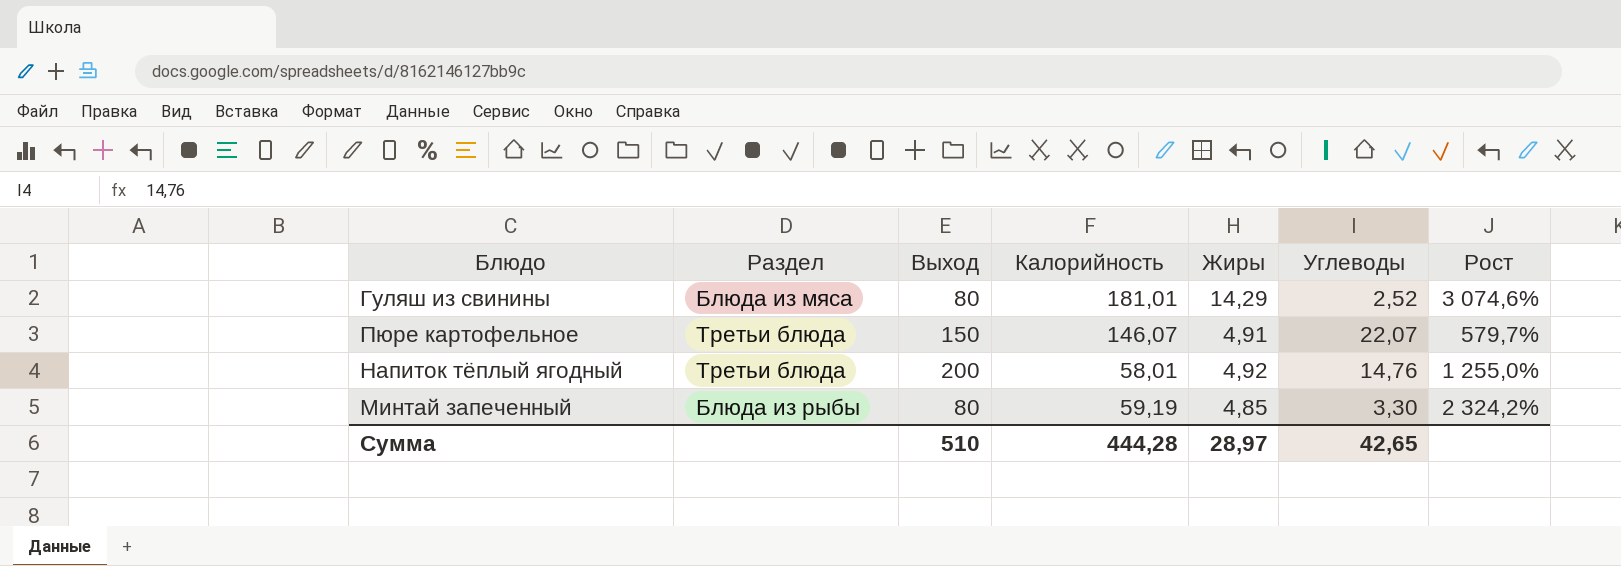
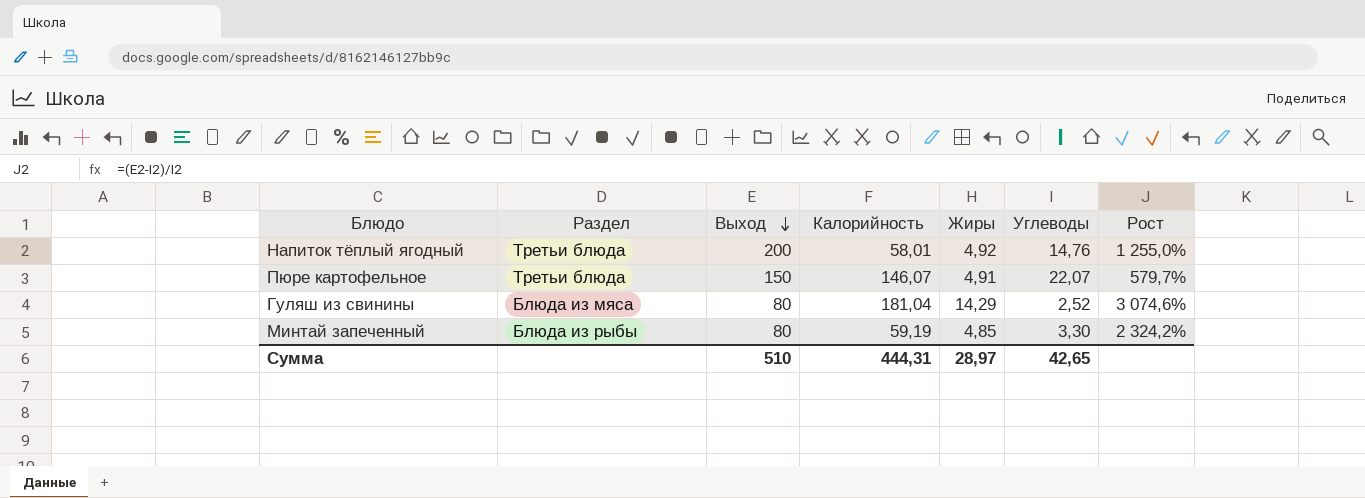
row order: none -> Выход descending
Гуляш из свинины | Калорийность: 181,01 -> 181,04
Сумма | Калорийность: 444,28 -> 444,31

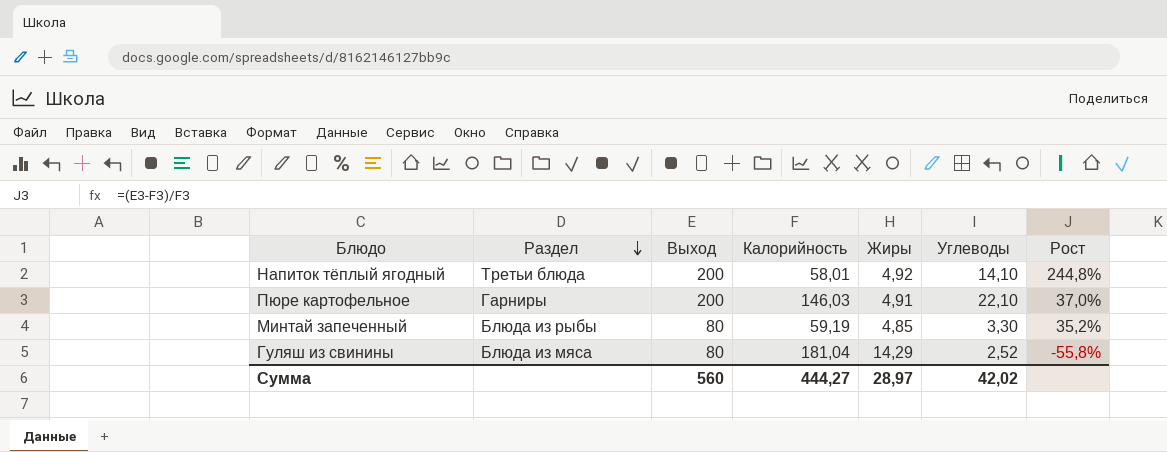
row order: Выход descending -> Раздел descending
column Рост | formula: ([Выход] - [Углеводы]) / [Углеводы] -> ([Выход] - [Калорийность]) / [Калорийность]
Напиток тёплый ягодный | Углеводы: 14,76 -> 14,10
Пюре картофельное | Раздел: Третьи блюда -> Гарниры
Пюре картофельное | Выход: 150 -> 200
Пюре картофельное | Калорийность: 146,07 -> 146,03
Пюре картофельное | Углеводы: 22,07 -> 22,10
Сумма | Выход: 510 -> 560
Сумма | Калорийность: 444,31 -> 444,27
Сумма | Углеводы: 42,65 -> 42,02

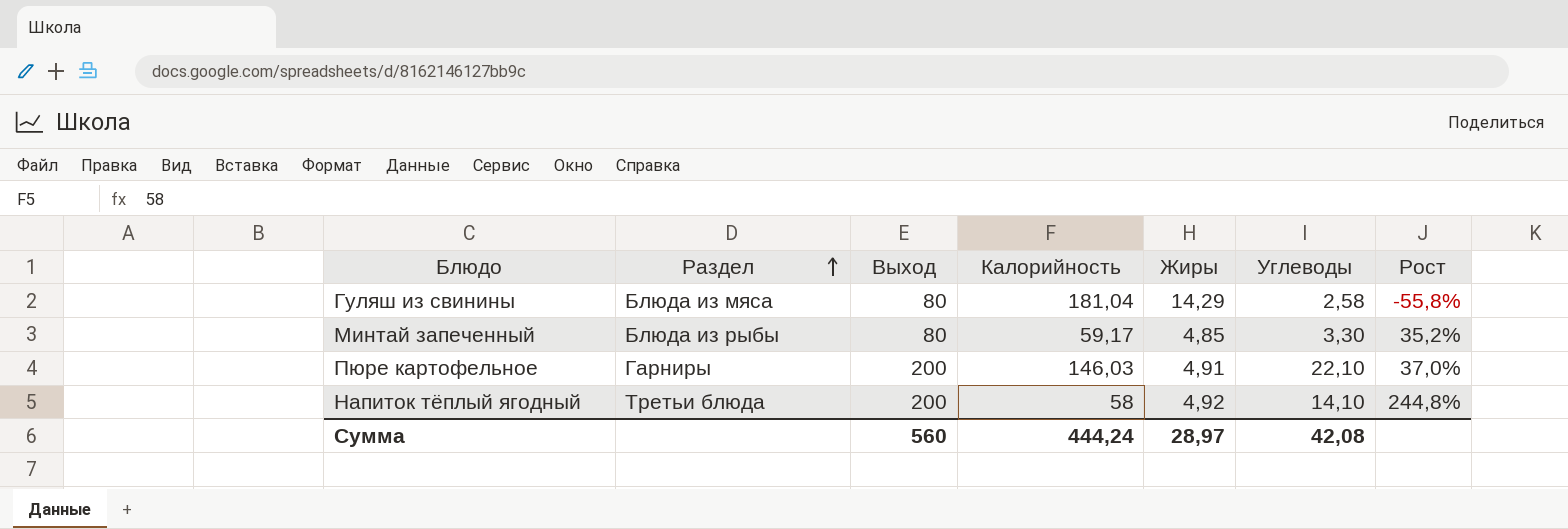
row order: Раздел descending -> Раздел ascending
Гуляш из свинины | Углеводы: 2,52 -> 2,58
Минтай запеченный | Калорийность: 59,19 -> 59,17
Напиток тёплый ягодный | Калорийность: 58,01 -> 58
Сумма | Калорийность: 444,27 -> 444,24
Сумма | Углеводы: 42,02 -> 42,08

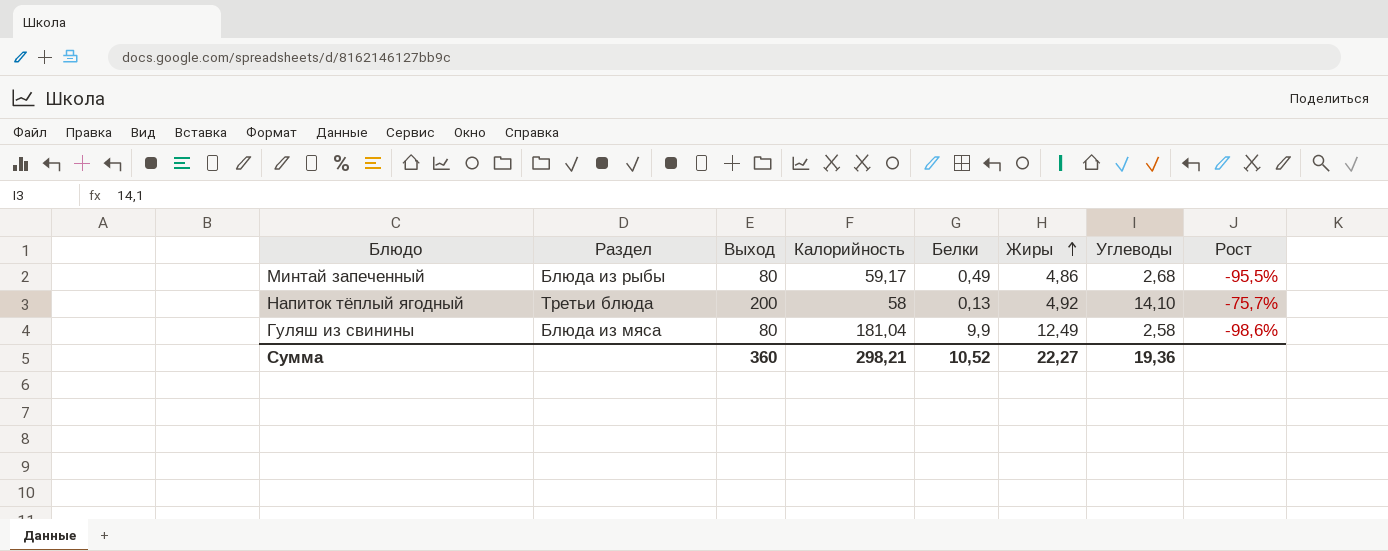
row order: Раздел ascending -> Жиры ascending
column Белки | position: none -> 5
column Рост | formula: ([Выход] - [Калорийность]) / [Калорийность] -> ([Углеводы] - [Калорийность]) / [Калорийность]
row Пюре картофельное: Гарниры | 200 | 146,03 | 4,91 | 22,10 | 37,0% -> none
Минтай запеченный | Жиры: 4,85 -> 4,86
Минтай запеченный | Углеводы: 3,30 -> 2,68
Гуляш из свинины | Жиры: 14,29 -> 12,49
Сумма | Выход: 560 -> 360
Сумма | Калорийность: 444,24 -> 298,21
Сумма | Жиры: 28,97 -> 22,27
Сумма | Углеводы: 42,08 -> 19,36

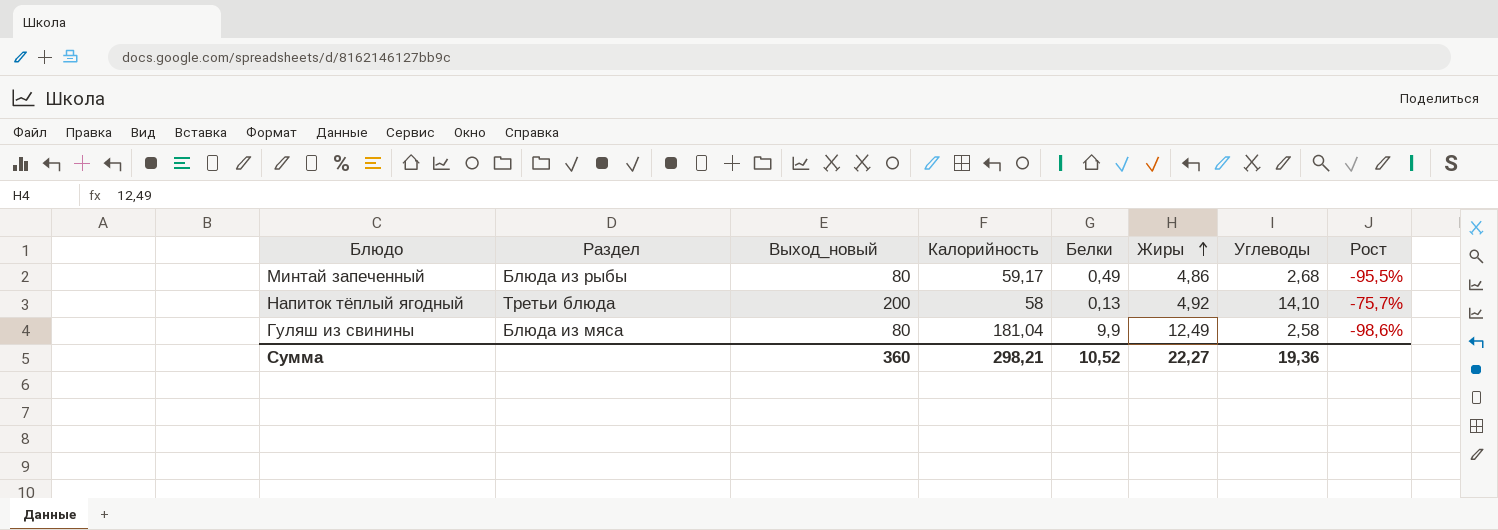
column name: Выход -> Выход_новый

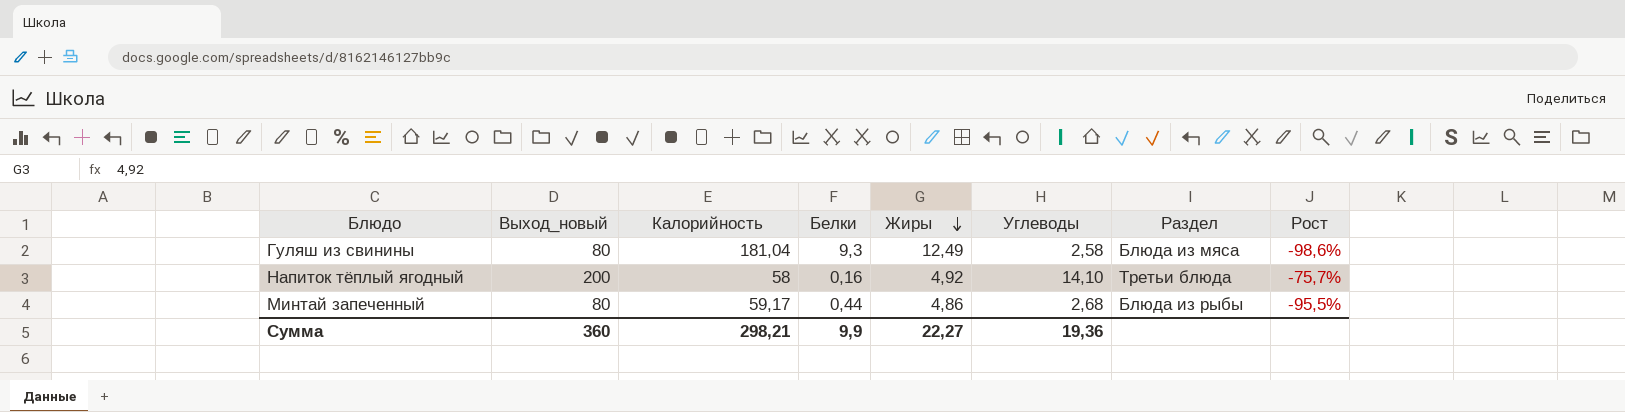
row order: Жиры ascending -> Жиры descending
column Раздел | position: 2 -> 7
Гуляш из свинины | Белки: 9,9 -> 9,3
Напиток тёплый ягодный | Белки: 0,13 -> 0,16
Минтай запеченный | Белки: 0,49 -> 0,44
Сумма | Белки: 10,52 -> 9,9

